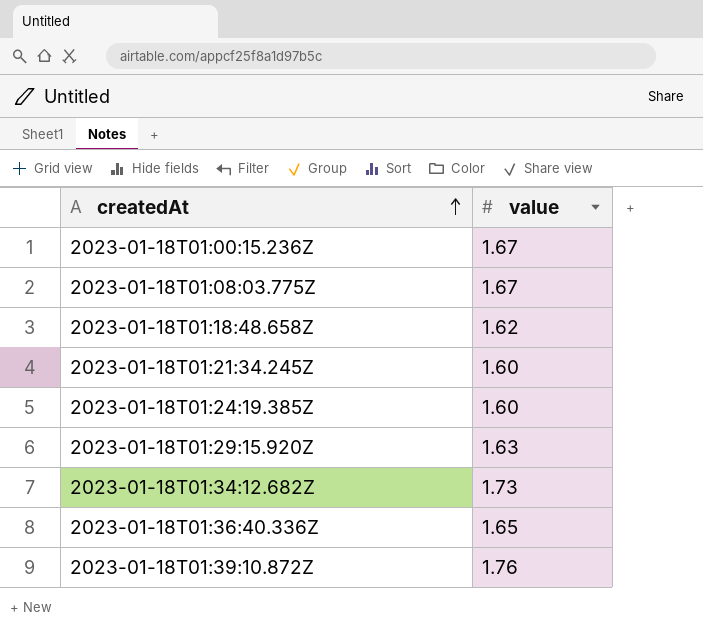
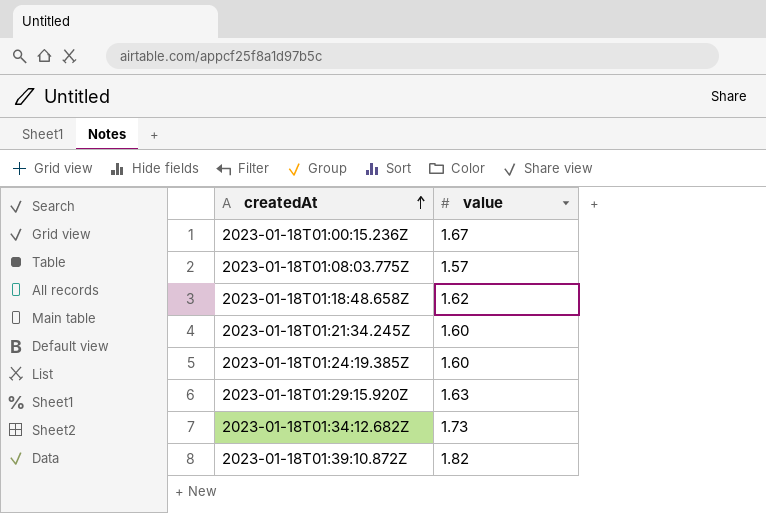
row 2023-01-18T01:36:40.336Z: 1.65 -> none
2023-01-18T01:08:03.775Z | value: 1.67 -> 1.57
2023-01-18T01:39:10.872Z | value: 1.76 -> 1.82

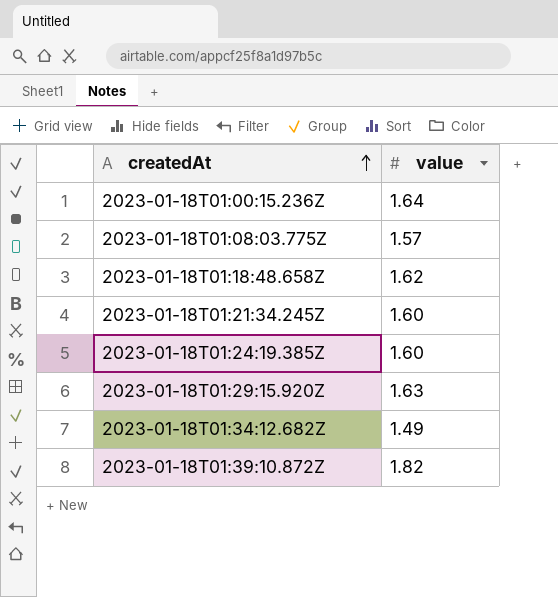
2023-01-18T01:00:15.236Z | value: 1.67 -> 1.64
2023-01-18T01:34:12.682Z | value: 1.73 -> 1.49

